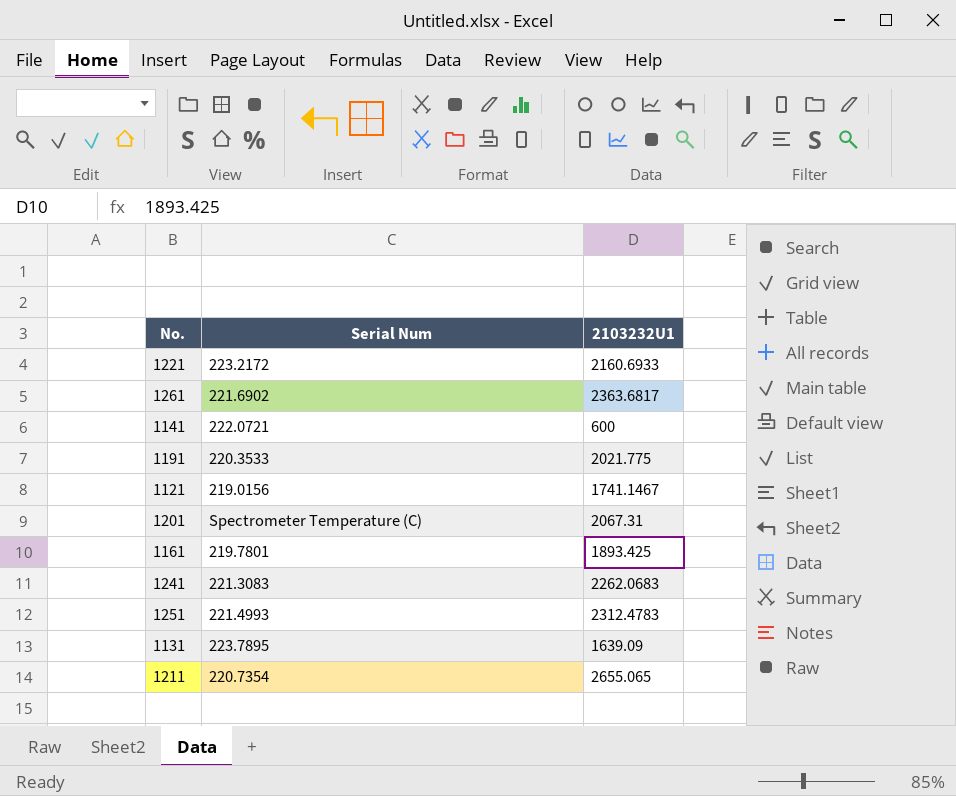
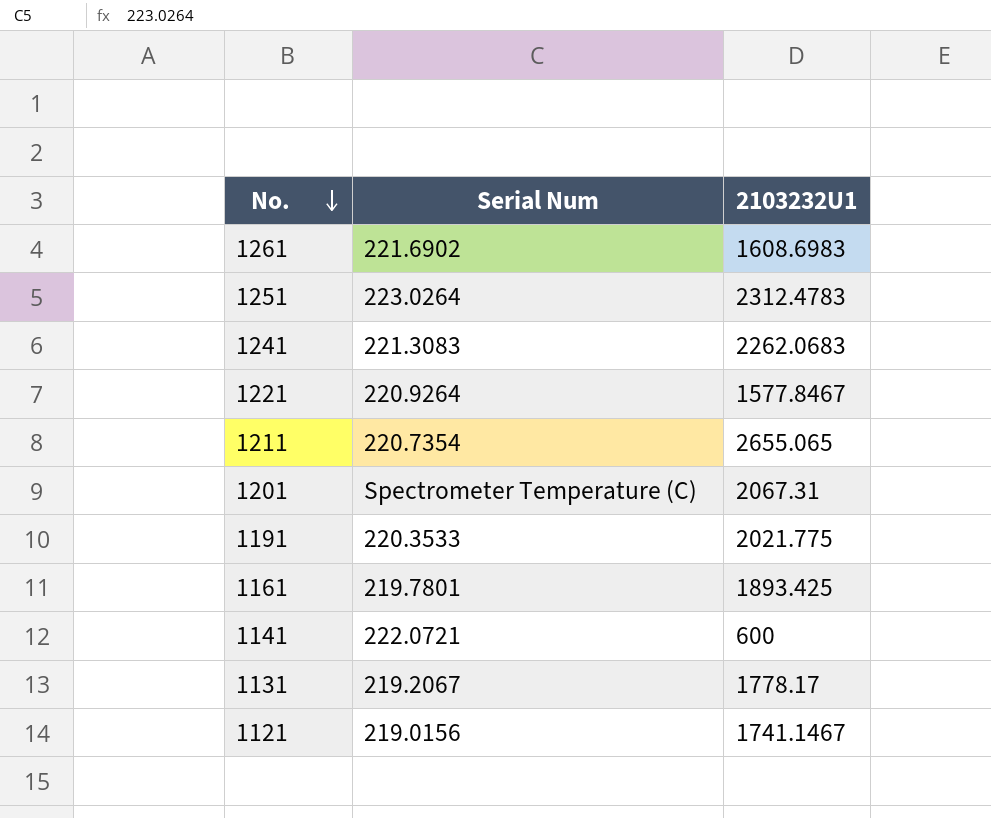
row order: none -> No. descending
1261 | 2103232U1: 2363.6817 -> 1608.6983
1251 | Serial Num: 221.4993 -> 223.0264
1221 | Serial Num: 223.2172 -> 220.9264
1221 | 2103232U1: 2160.6933 -> 1577.8467
1131 | Serial Num: 223.7895 -> 219.2067
1131 | 2103232U1: 1639.09 -> 1778.17

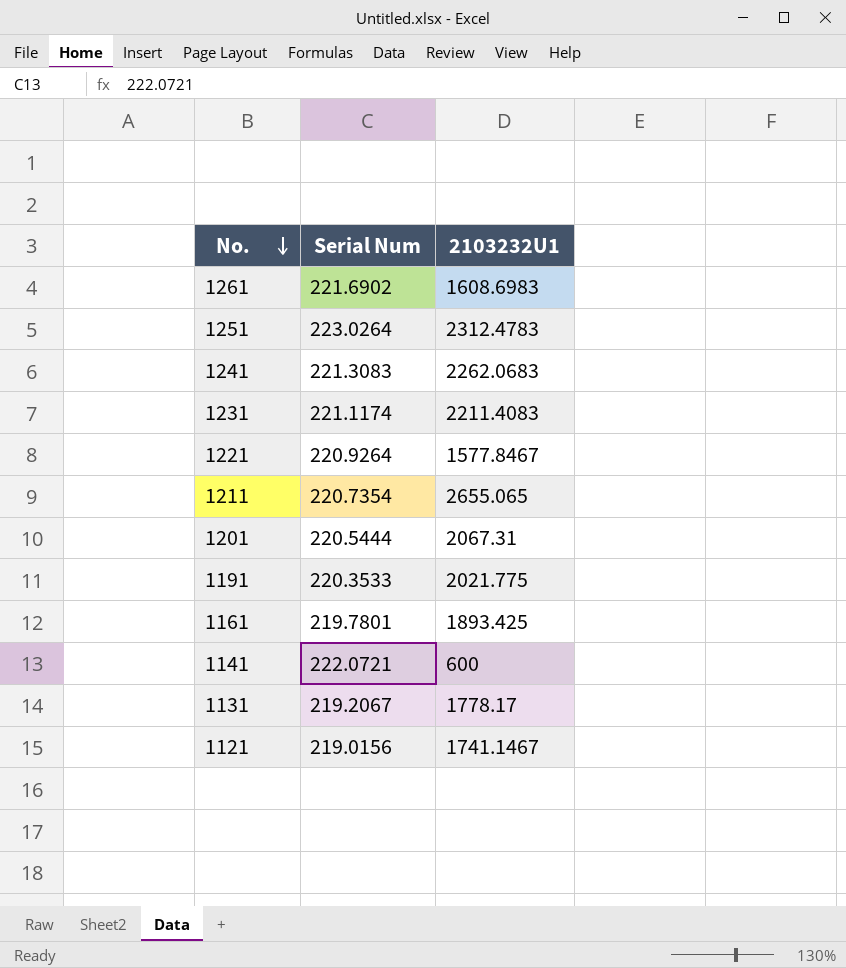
row 1231: none -> 221.1174 | 2211.4083
1201 | Serial Num: Spectrometer Temperature (C) -> 220.5444

